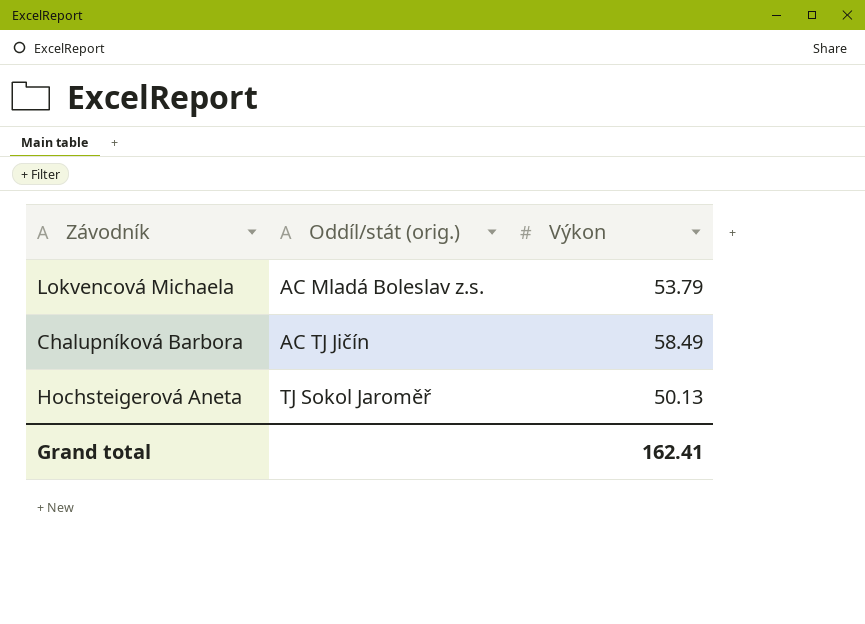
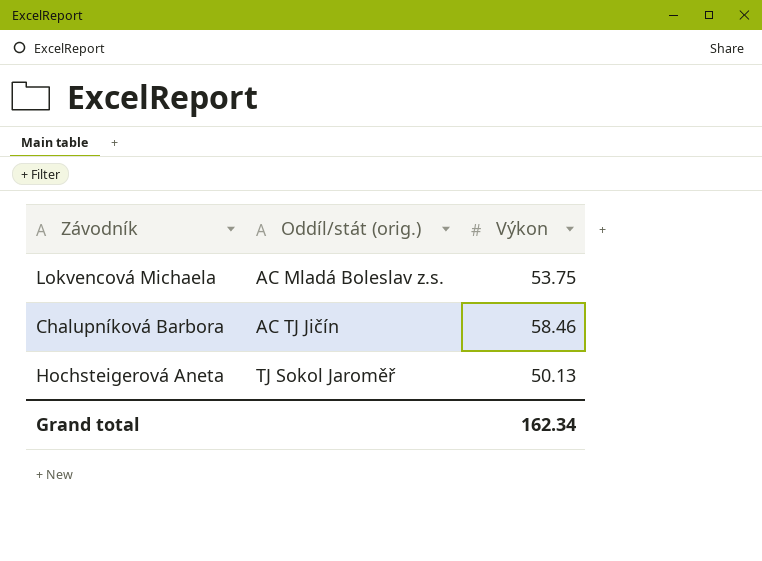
Lokvencová Michaela | Výkon: 53.79 -> 53.75
Chalupníková Barbora | Výkon: 58.49 -> 58.46
Grand total | Výkon: 162.41 -> 162.34

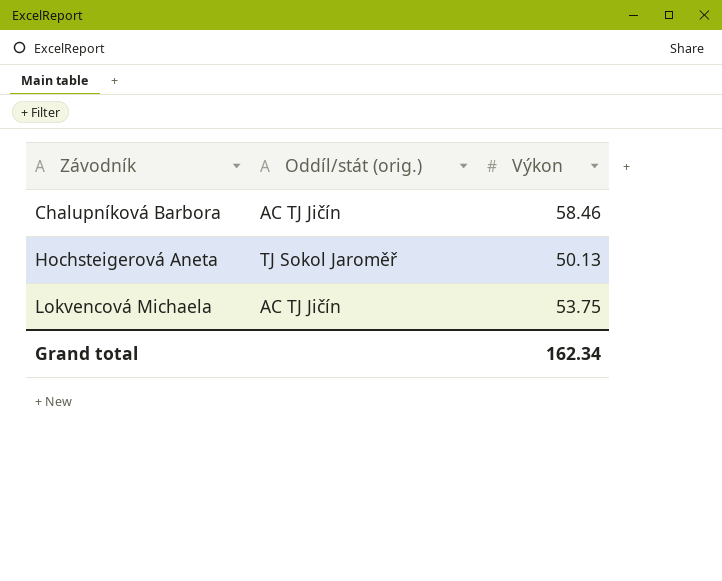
row order: Oddíl/stát (orig.) ascending -> Závodník ascending
Lokvencová Michaela | Oddíl/stát (orig.): AC Mladá Boleslav z.s. -> AC TJ Jičín

